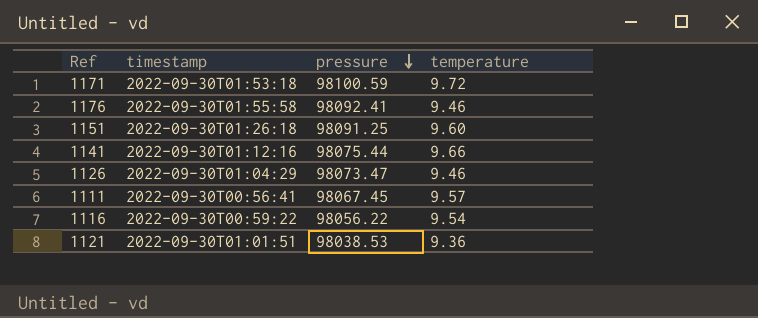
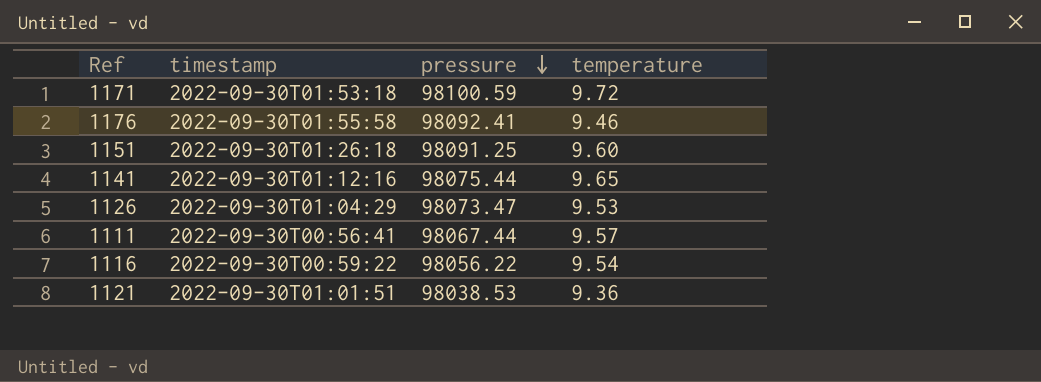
1141 | temperature: 9.66 -> 9.65
1126 | temperature: 9.46 -> 9.53
1111 | pressure: 98067.45 -> 98067.44

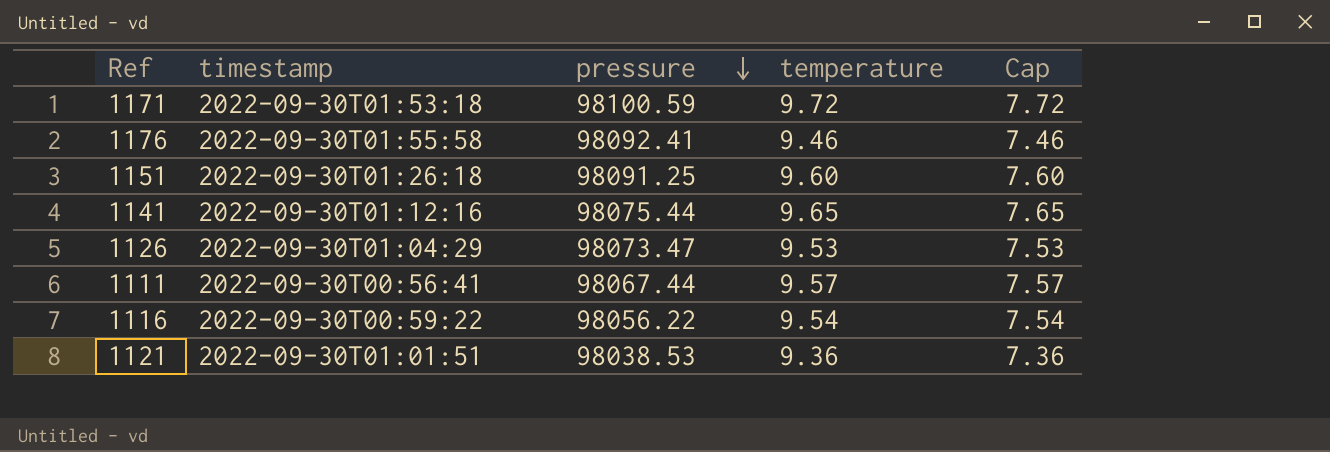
column Cap | formula: none -> [temperature] - 2

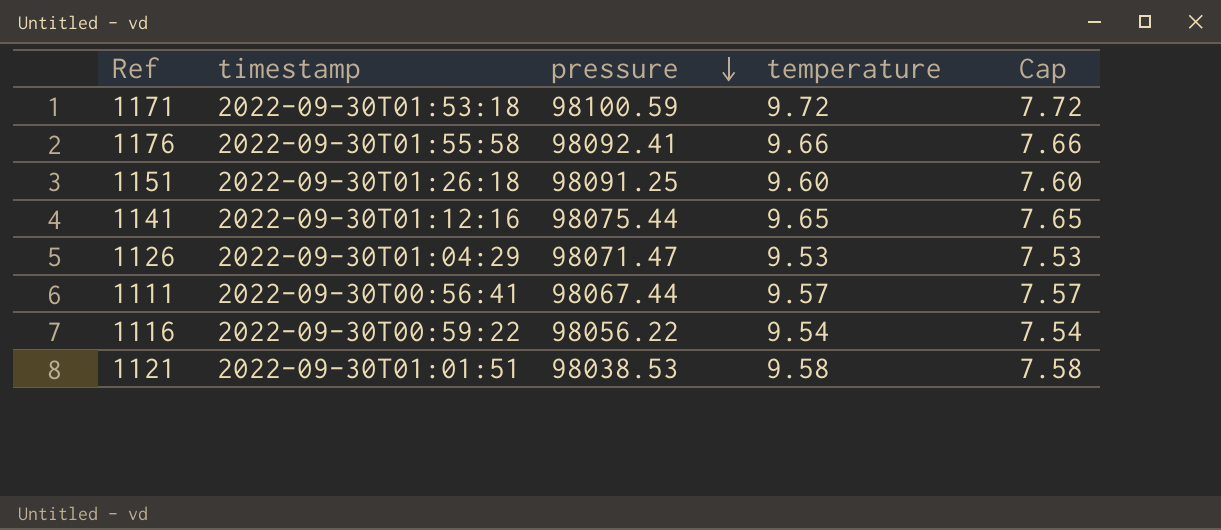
1176 | temperature: 9.46 -> 9.66
1176 | Cap: 7.46 -> 7.66
1126 | pressure: 98073.47 -> 98071.47
1121 | temperature: 9.36 -> 9.58
1121 | Cap: 7.36 -> 7.58

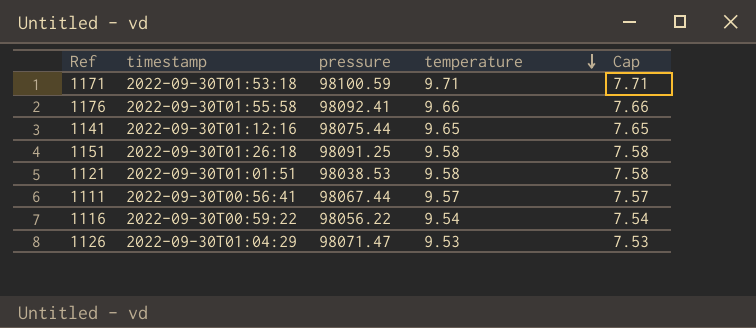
row order: pressure descending -> temperature descending
1171 | temperature: 9.72 -> 9.71
1171 | Cap: 7.72 -> 7.71
1151 | temperature: 9.60 -> 9.58
1151 | Cap: 7.60 -> 7.58

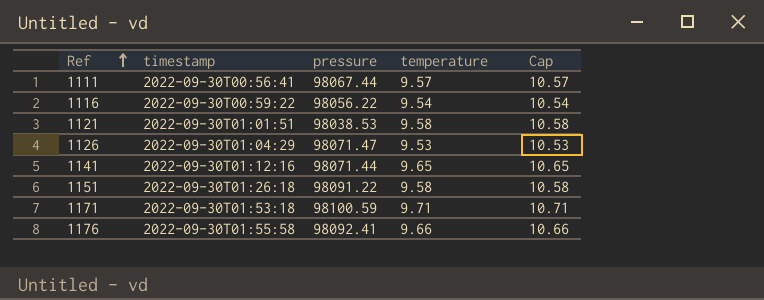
row order: temperature descending -> Ref ascending
column Cap | formula: [temperature] - 2 -> [temperature] + 1
1141 | pressure: 98075.44 -> 98071.44
1151 | pressure: 98091.25 -> 98091.22

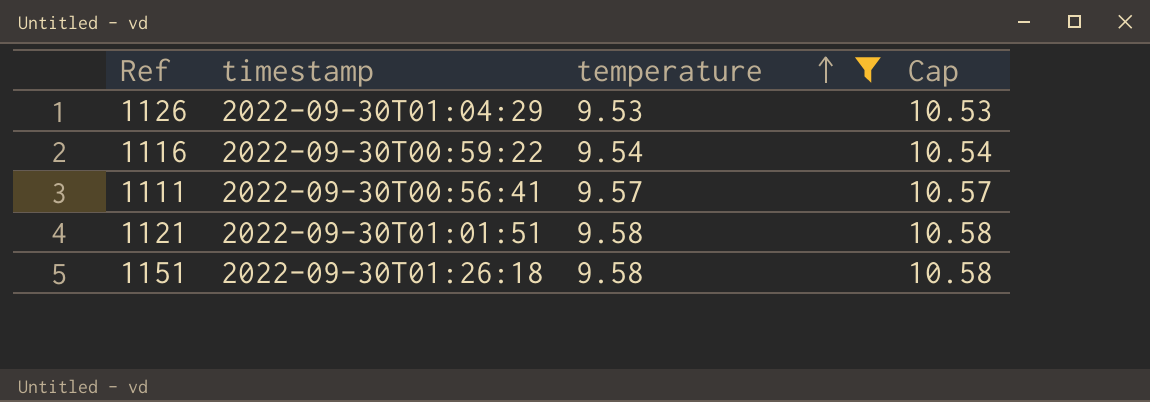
filter: none -> temperature <= 9.58
row order: Ref ascending -> temperature ascending
column pressure | position: 3 -> none

